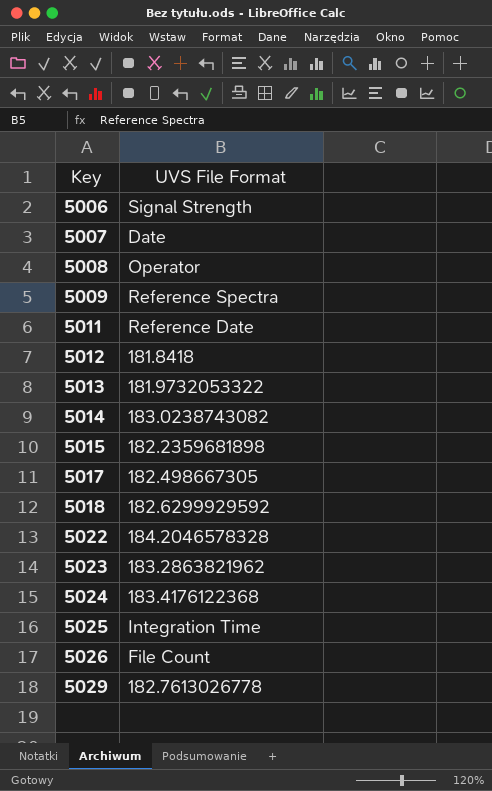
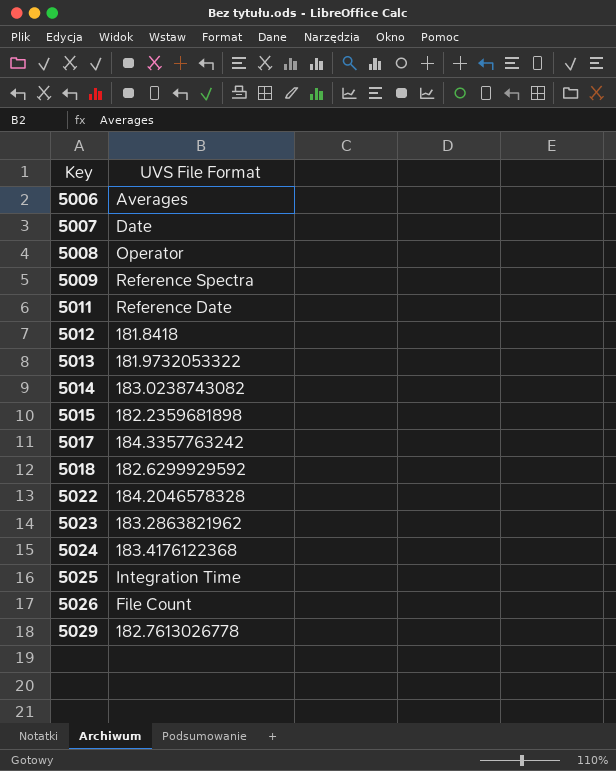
5006 | UVS File Format: Signal Strength -> Averages
5017 | UVS File Format: 182.498667305 -> 184.3357763242

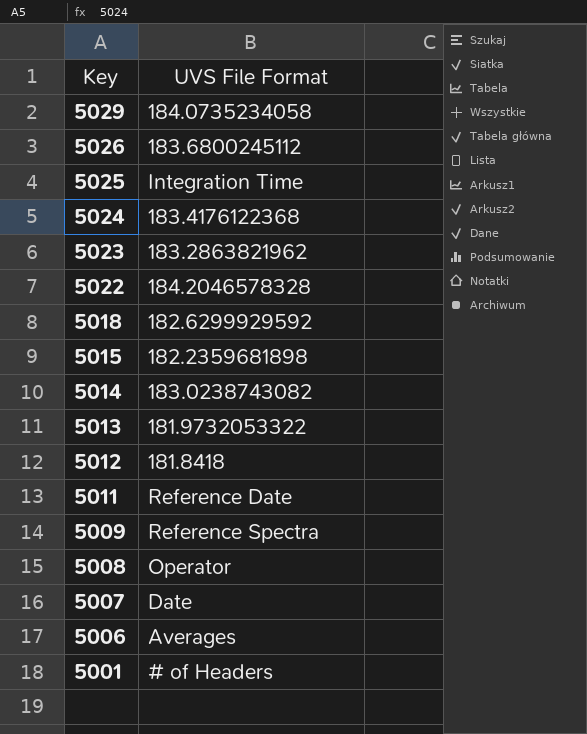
row order: Key ascending -> Key descending
row 5017: 184.3357763242 -> none
5029 | UVS File Format: 182.7613026778 -> 184.0735234058
5026 | UVS File Format: File Count -> 183.6800245112
row 5001: none -> # of Headers

